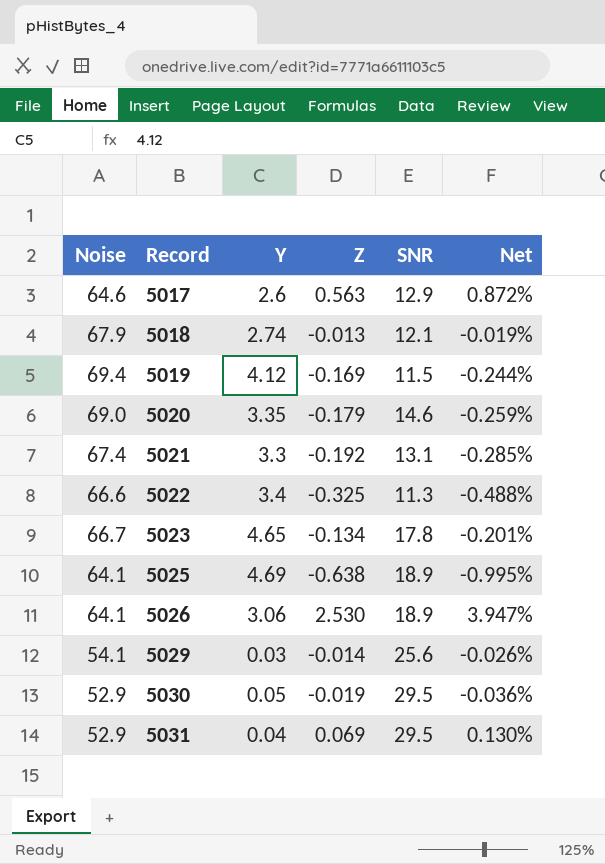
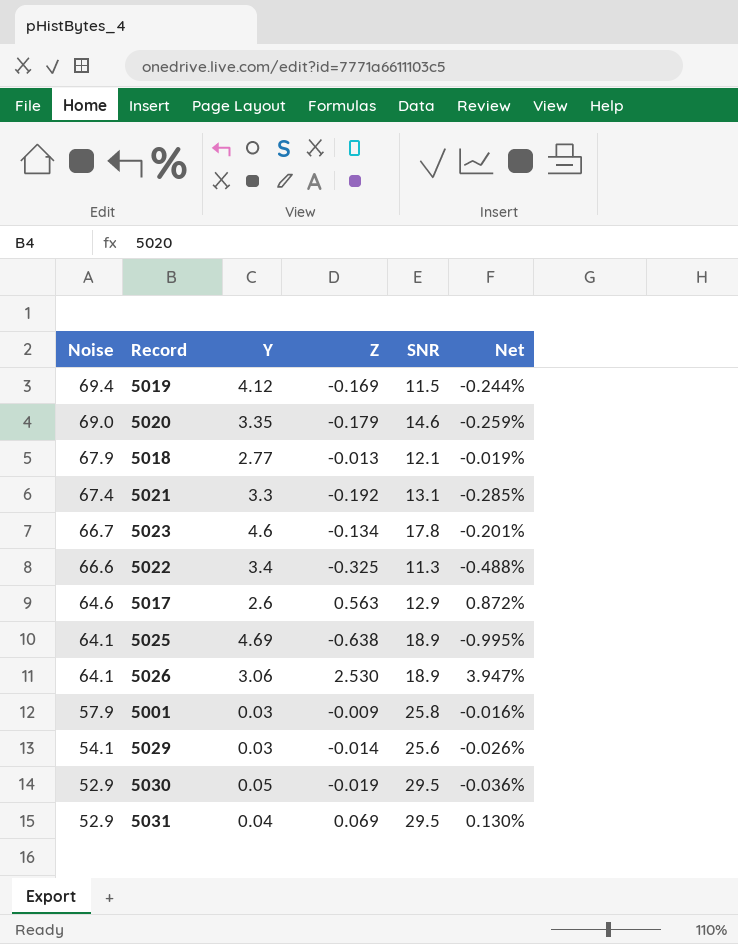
row order: Record ascending -> Noise descending
5018 | Y: 2.74 -> 2.77
5023 | Y: 4.65 -> 4.6
row 5001: none -> 57.9 | 0.03 | -0.009 | 25.8 | -0.016%

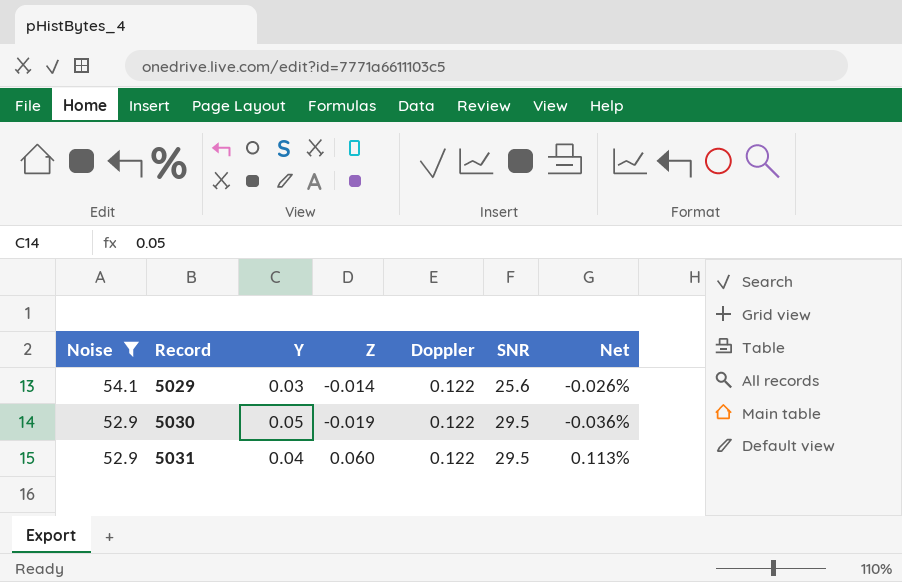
filter: none -> Noise <= 54.1
column Doppler | position: none -> 5
5031 | Z: 0.069 -> 0.060
5031 | Net: 0.130% -> 0.113%

